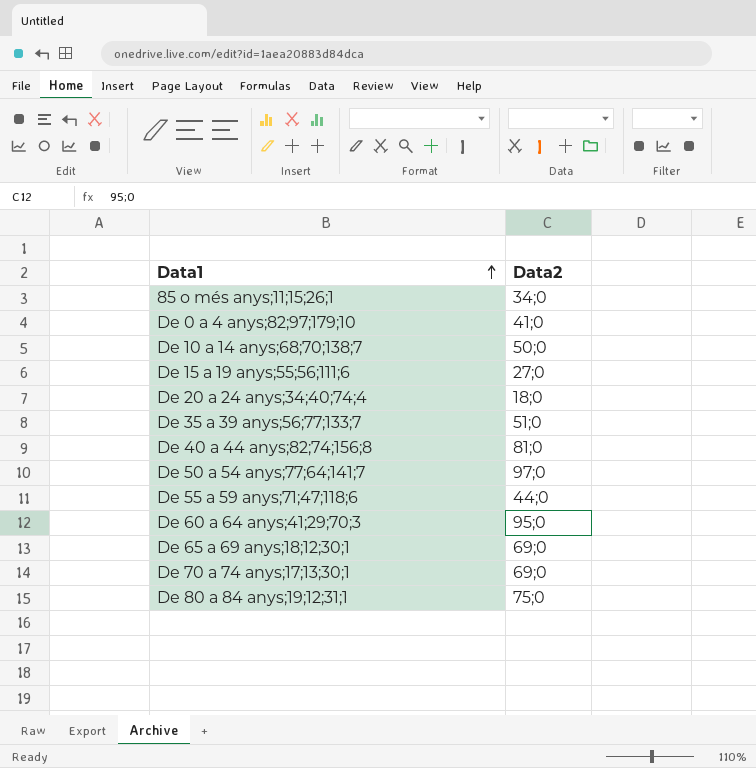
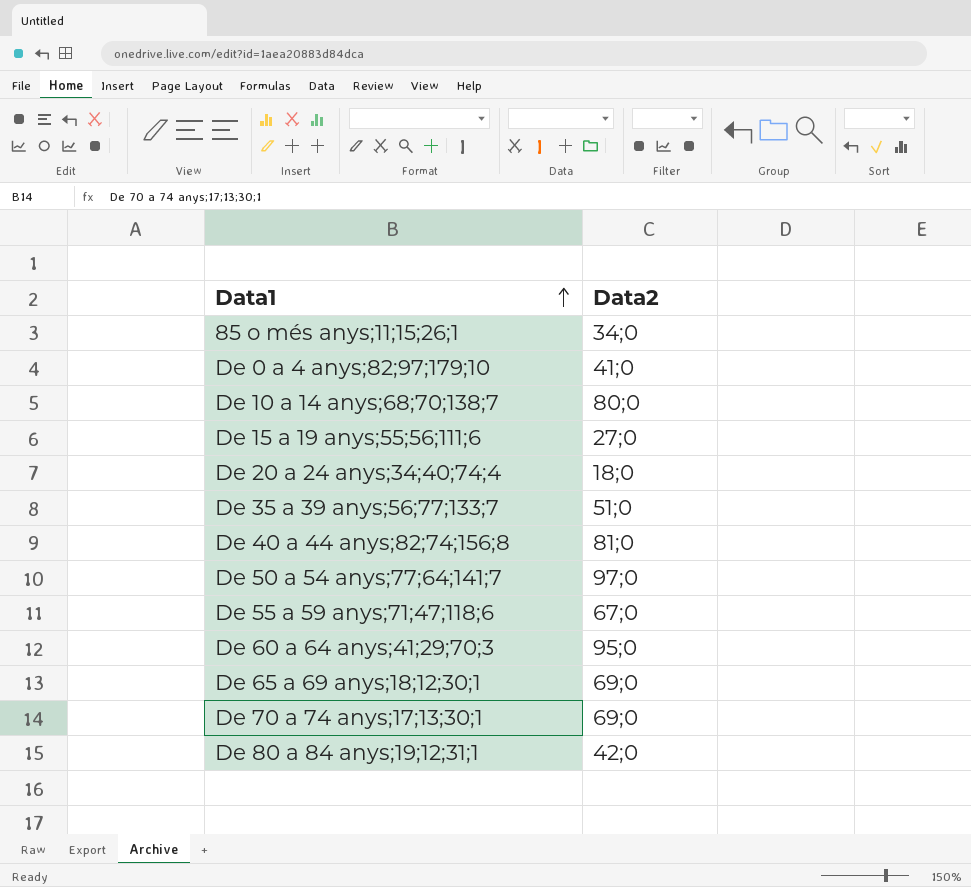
De 10 a 14 anys;68;70;138;7 | Data2: 50;0 -> 80;0
De 55 a 59 anys;71;47;118;6 | Data2: 44;0 -> 67;0
De 80 a 84 anys;19;12;31;1 | Data2: 75;0 -> 42;0

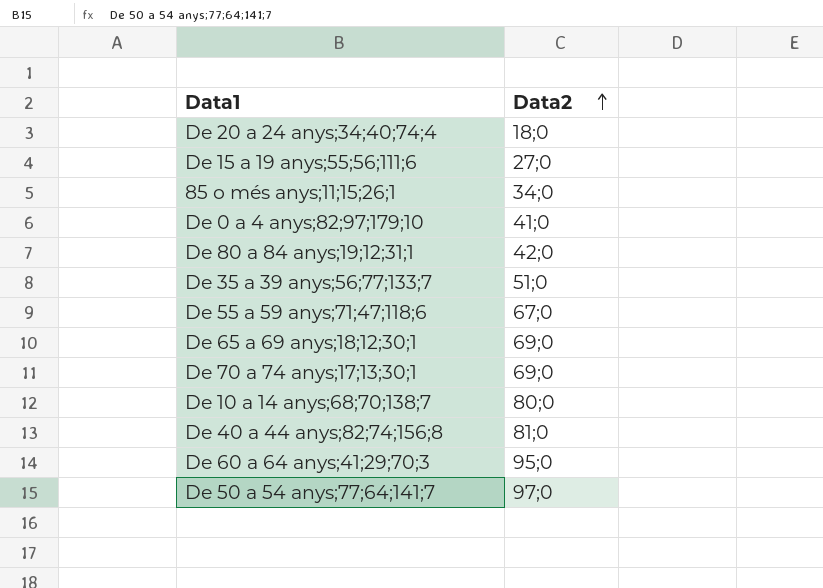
row order: Data1 ascending -> Data2 ascending

